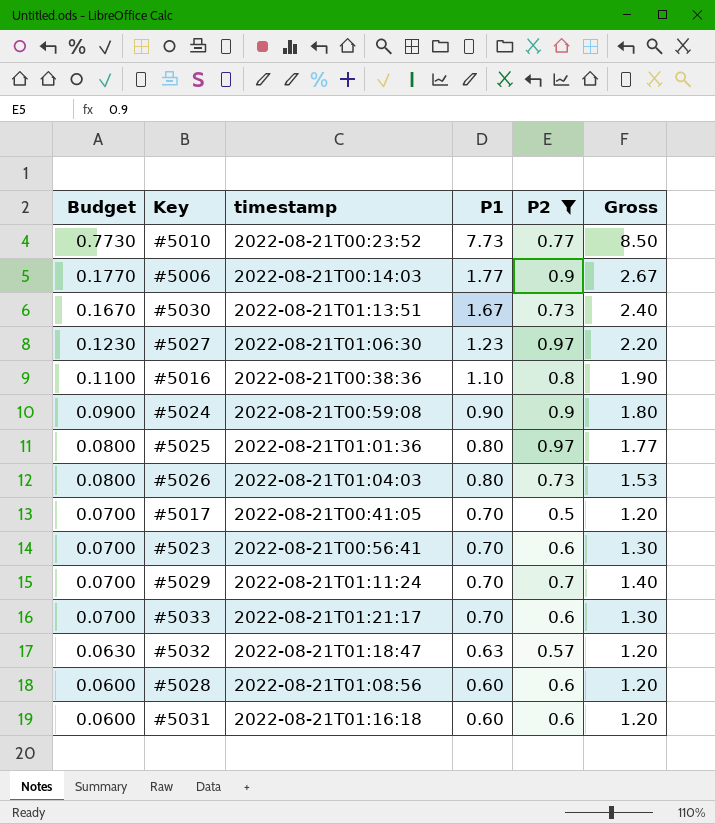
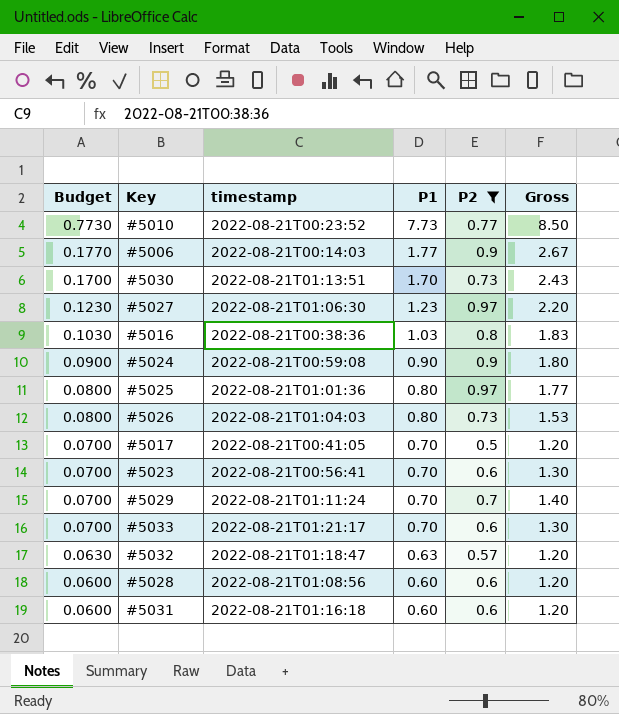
#5030 | Budget: 0.1670 -> 0.1700
#5030 | P1: 1.67 -> 1.70
#5030 | Gross: 2.40 -> 2.43
#5016 | Budget: 0.1100 -> 0.1030
#5016 | P1: 1.10 -> 1.03
#5016 | Gross: 1.90 -> 1.83

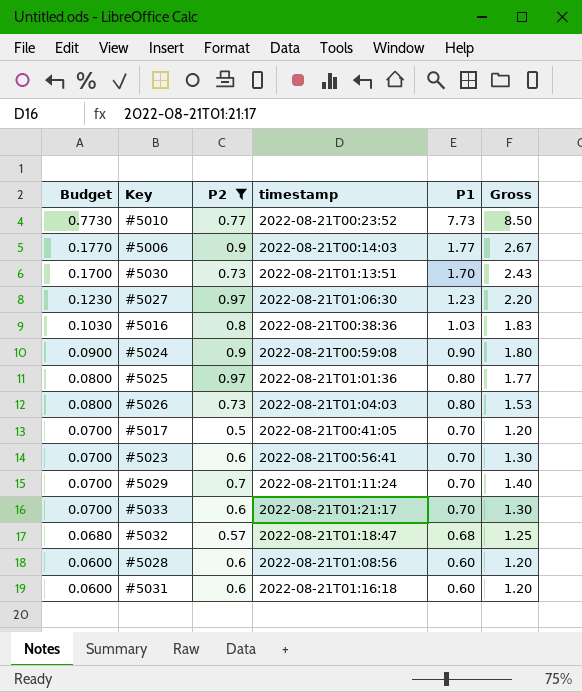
column P2 | position: 5 -> 3
#5032 | Budget: 0.0630 -> 0.0680
#5032 | P1: 0.63 -> 0.68
#5032 | Gross: 1.20 -> 1.25

